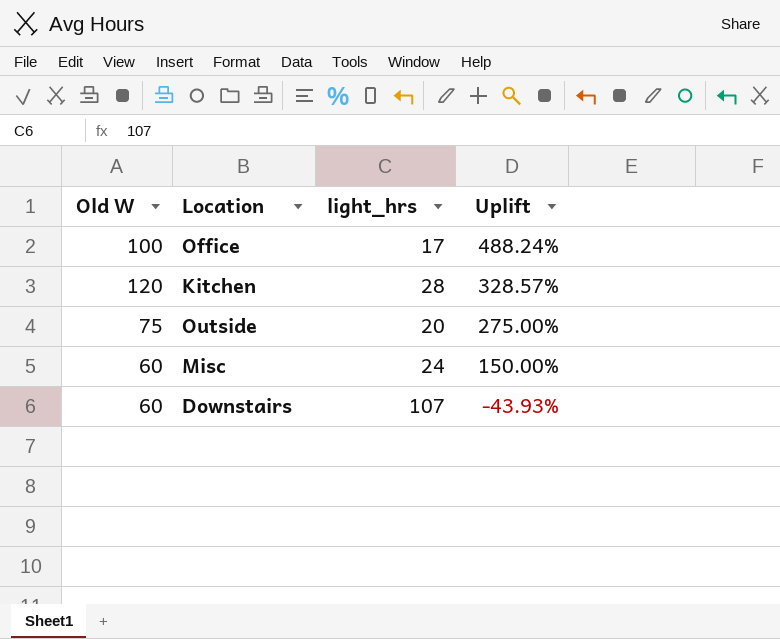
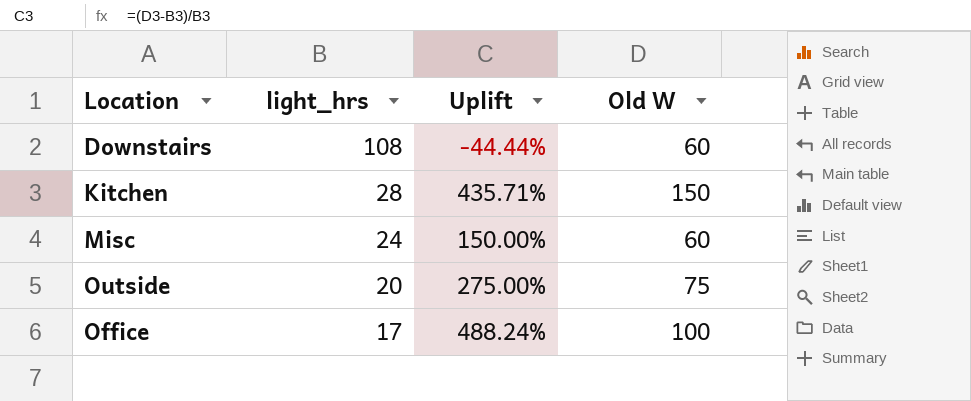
row order: Uplift descending -> light_hrs descending
column Old W | position: 1 -> 4
Downstairs | light_hrs: 107 -> 108
Downstairs | Uplift: -43.93% -> -44.44%
Kitchen | Uplift: 328.57% -> 435.71%
Kitchen | Old W: 120 -> 150

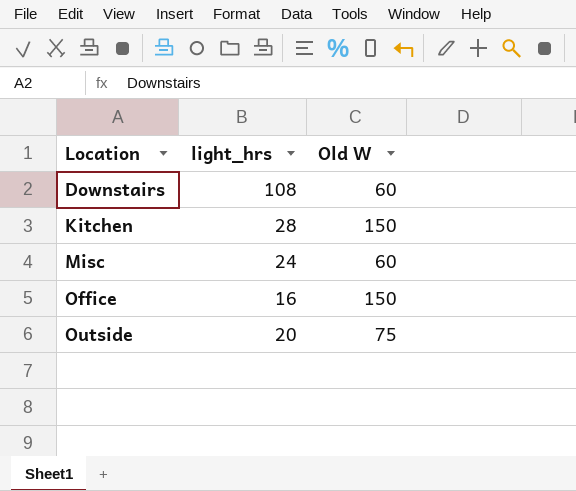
row order: light_hrs descending -> Location ascending
column Uplift | formula: ([Old W] - [light_hrs]) / [light_hrs] -> none
Office | light_hrs: 17 -> 16
Office | Old W: 100 -> 150

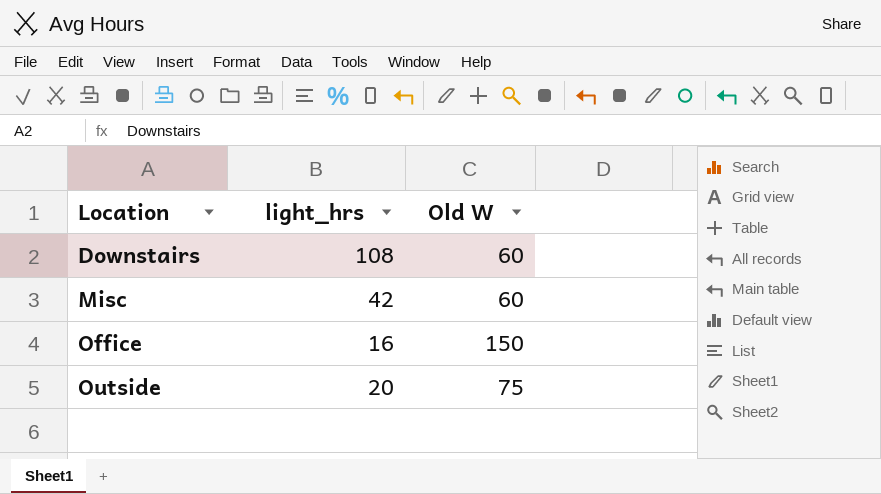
row Kitchen: 28 | 150 -> none
Misc | light_hrs: 24 -> 42

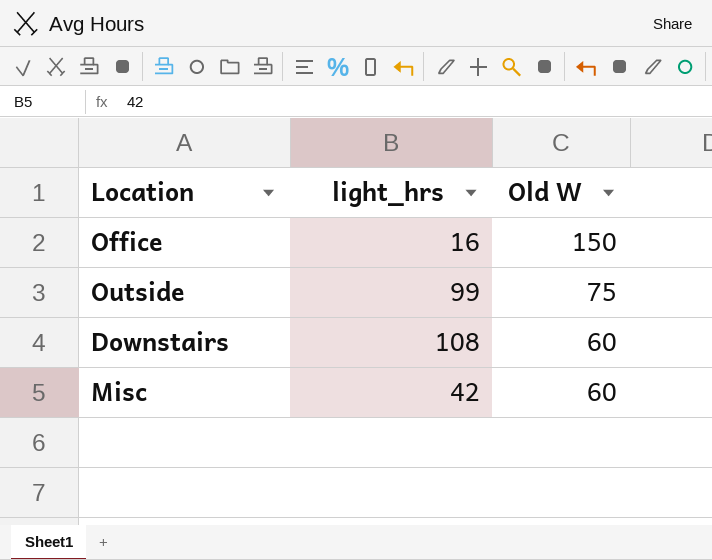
row order: Location ascending -> Old W descending
Outside | light_hrs: 20 -> 99

